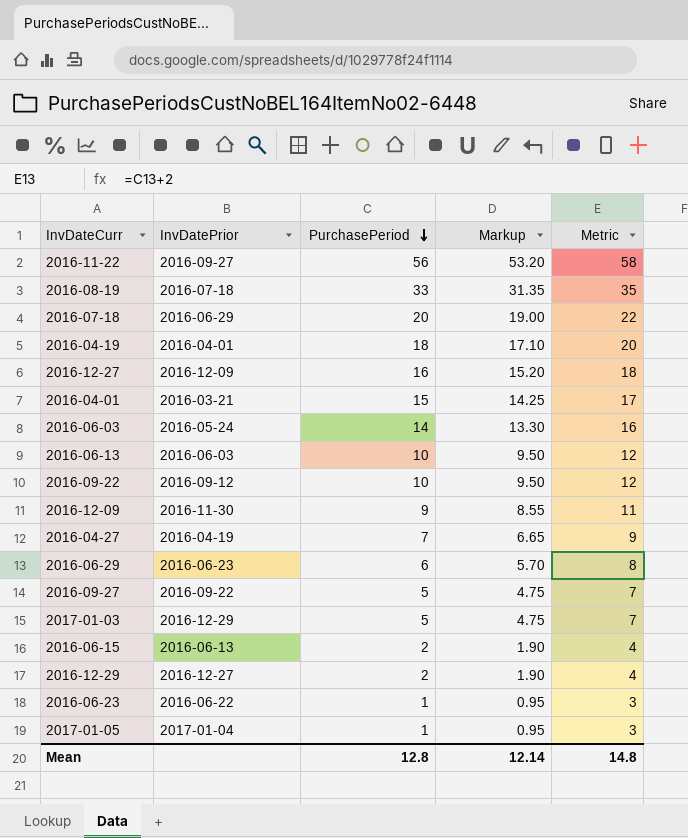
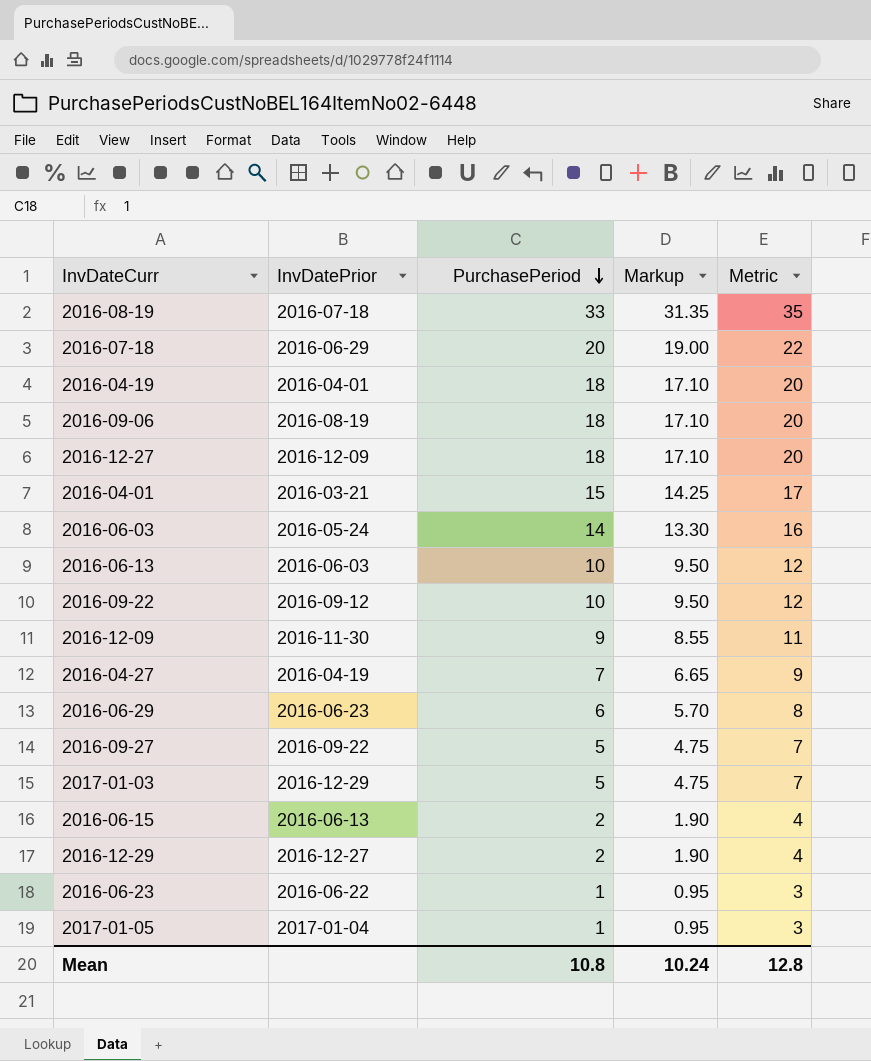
row 2016-11-22: 2016-09-27 | 56 | 53.20 | 58 -> none
row 2016-09-06: none -> 2016-08-19 | 18 | 17.10 | 20
2016-12-27 | PurchasePeriod: 16 -> 18
2016-12-27 | Markup: 15.20 -> 17.10
2016-12-27 | Metric: 18 -> 20
Mean | PurchasePeriod: 12.8 -> 10.8
Mean | Markup: 12.14 -> 10.24
Mean | Metric: 14.8 -> 12.8

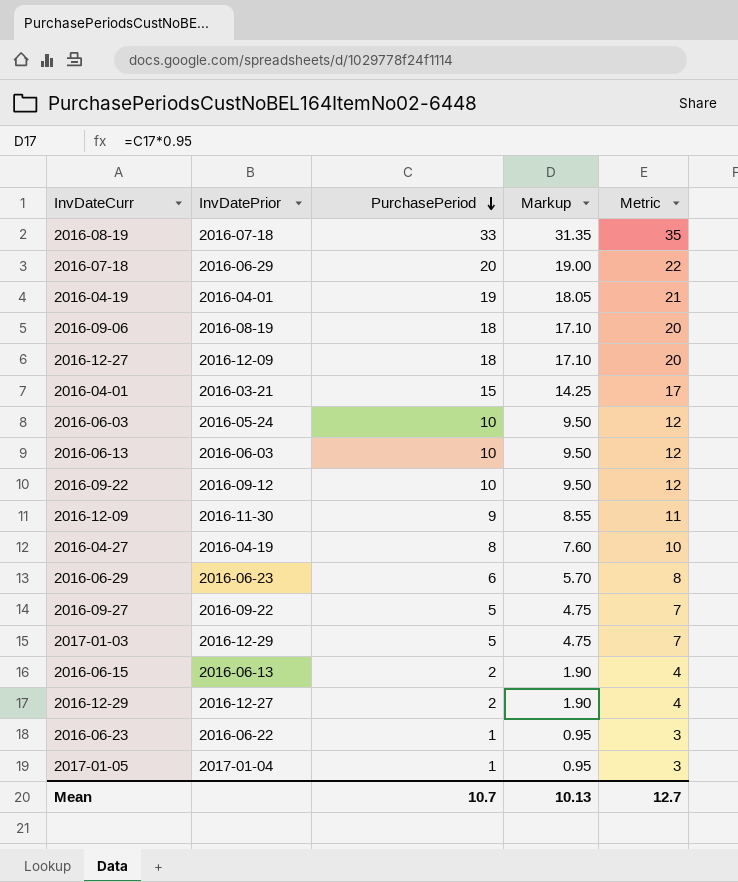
2016-04-19 | PurchasePeriod: 18 -> 19
2016-04-19 | Markup: 17.10 -> 18.05
2016-04-19 | Metric: 20 -> 21
2016-06-03 | PurchasePeriod: 14 -> 10
2016-06-03 | Markup: 13.30 -> 9.50
2016-06-03 | Metric: 16 -> 12
2016-04-27 | PurchasePeriod: 7 -> 8
2016-04-27 | Markup: 6.65 -> 7.60
2016-04-27 | Metric: 9 -> 10
Mean | PurchasePeriod: 10.8 -> 10.7
Mean | Markup: 10.24 -> 10.13
Mean | Metric: 12.8 -> 12.7

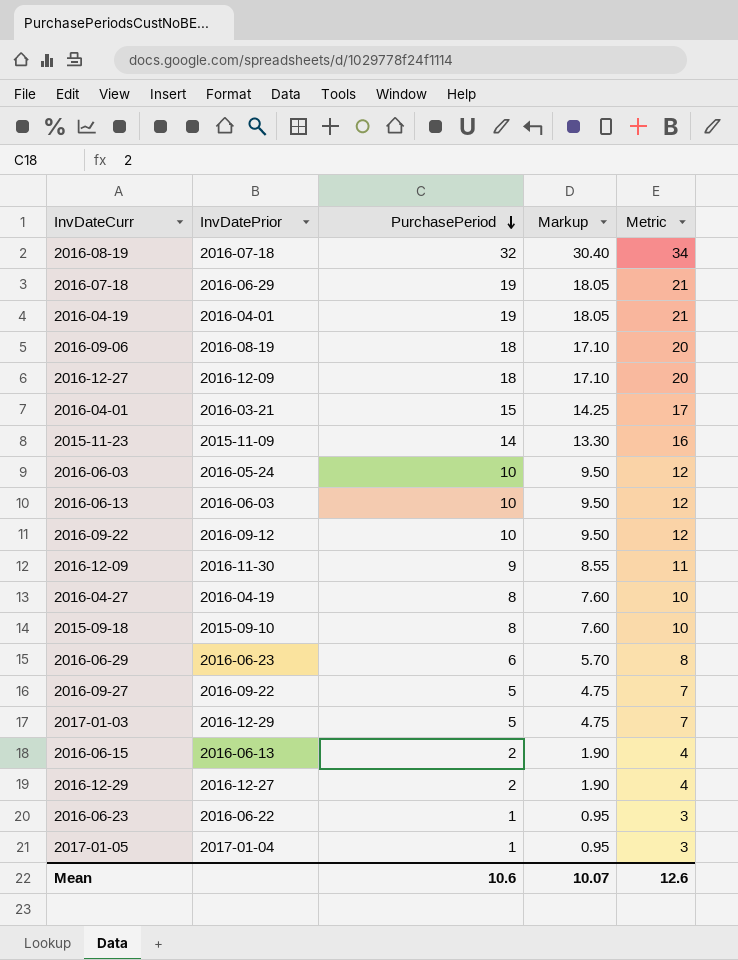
2016-08-19 | PurchasePeriod: 33 -> 32
2016-08-19 | Markup: 31.35 -> 30.40
2016-08-19 | Metric: 35 -> 34
2016-07-18 | PurchasePeriod: 20 -> 19
2016-07-18 | Markup: 19.00 -> 18.05
2016-07-18 | Metric: 22 -> 21
row 2015-11-23: none -> 2015-11-09 | 14 | 13.30 | 16
row 2015-09-18: none -> 2015-09-10 | 8 | 7.60 | 10
Mean | PurchasePeriod: 10.7 -> 10.6
Mean | Markup: 10.13 -> 10.07
Mean | Metric: 12.7 -> 12.6

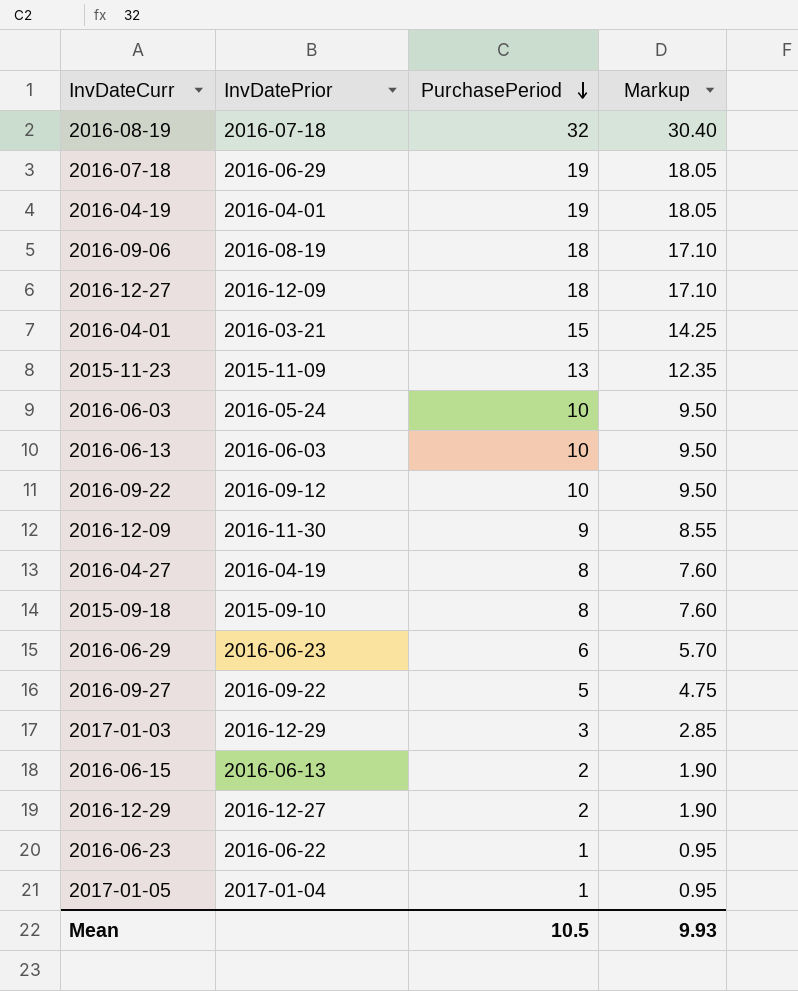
column Metric | formula: [PurchasePeriod] + 2 -> none
2015-11-23 | PurchasePeriod: 14 -> 13
2015-11-23 | Markup: 13.30 -> 12.35
2017-01-03 | PurchasePeriod: 5 -> 3
2017-01-03 | Markup: 4.75 -> 2.85
Mean | PurchasePeriod: 10.6 -> 10.5
Mean | Markup: 10.07 -> 9.93

